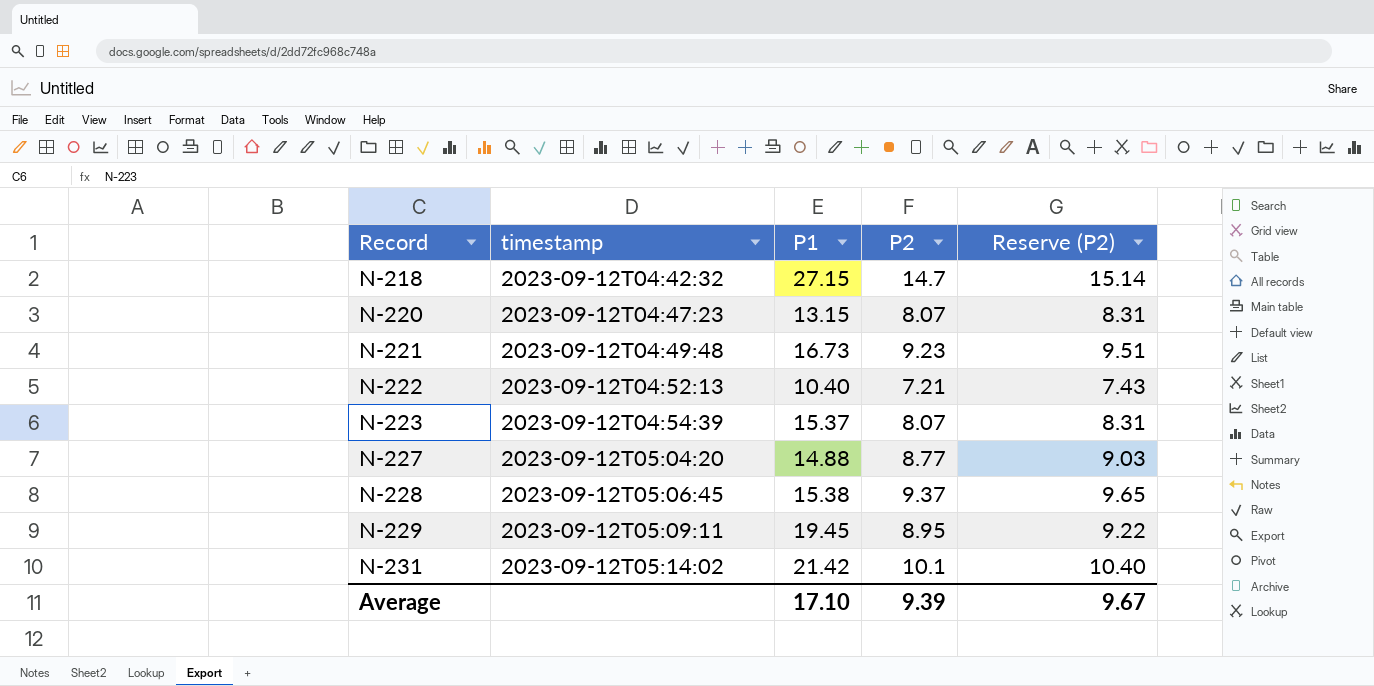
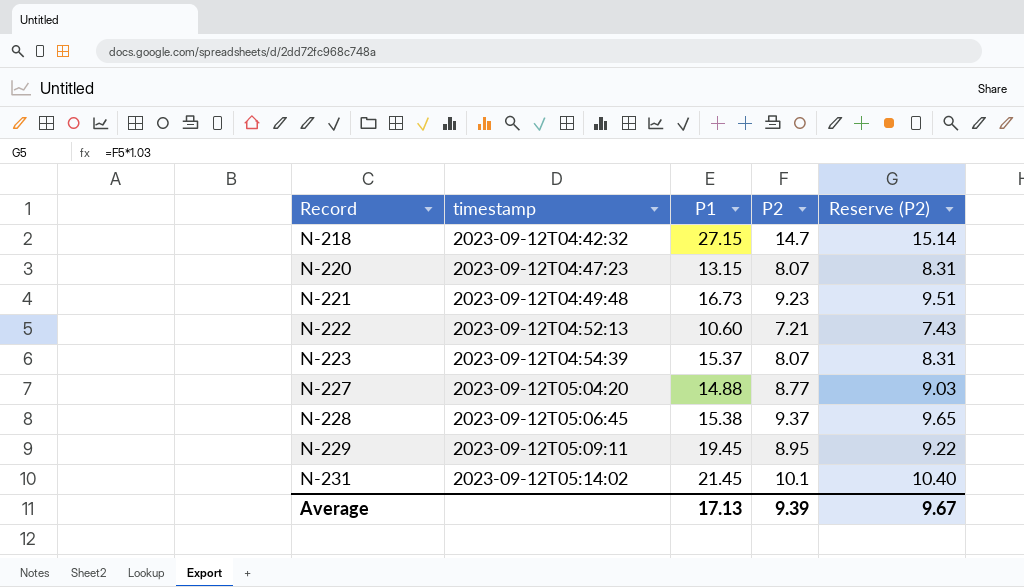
N-222 | P1: 10.40 -> 10.60
N-231 | P1: 21.42 -> 21.45
Average | P1: 17.10 -> 17.13

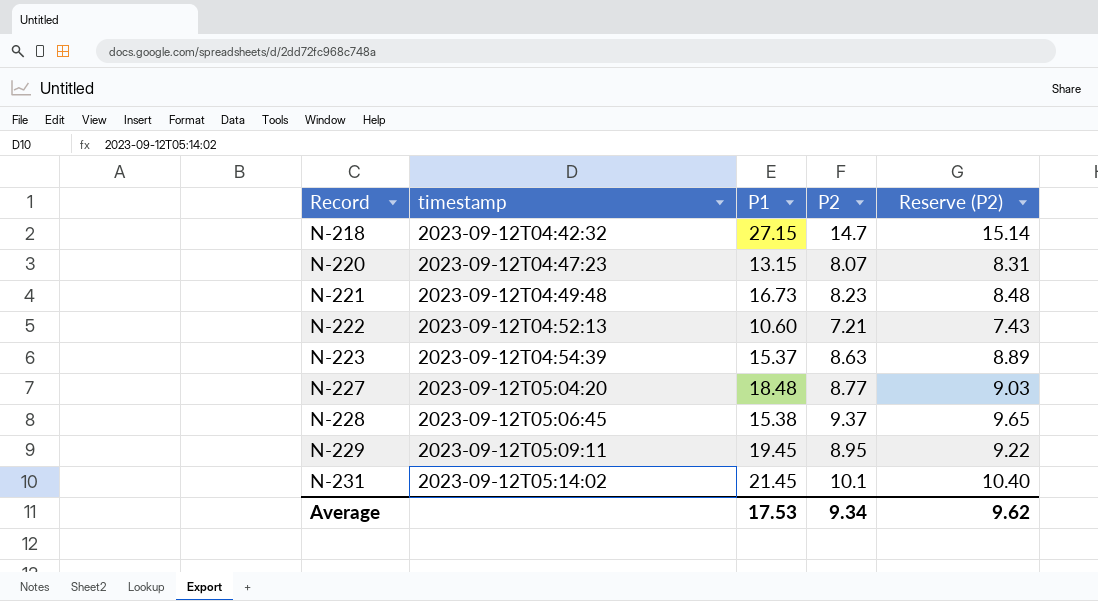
N-221 | P2: 9.23 -> 8.23
N-221 | Reserve (P2): 9.51 -> 8.48
N-223 | P2: 8.07 -> 8.63
N-223 | Reserve (P2): 8.31 -> 8.89
N-227 | P1: 14.88 -> 18.48
Average | P1: 17.13 -> 17.53
Average | P2: 9.39 -> 9.34
Average | Reserve (P2): 9.67 -> 9.62

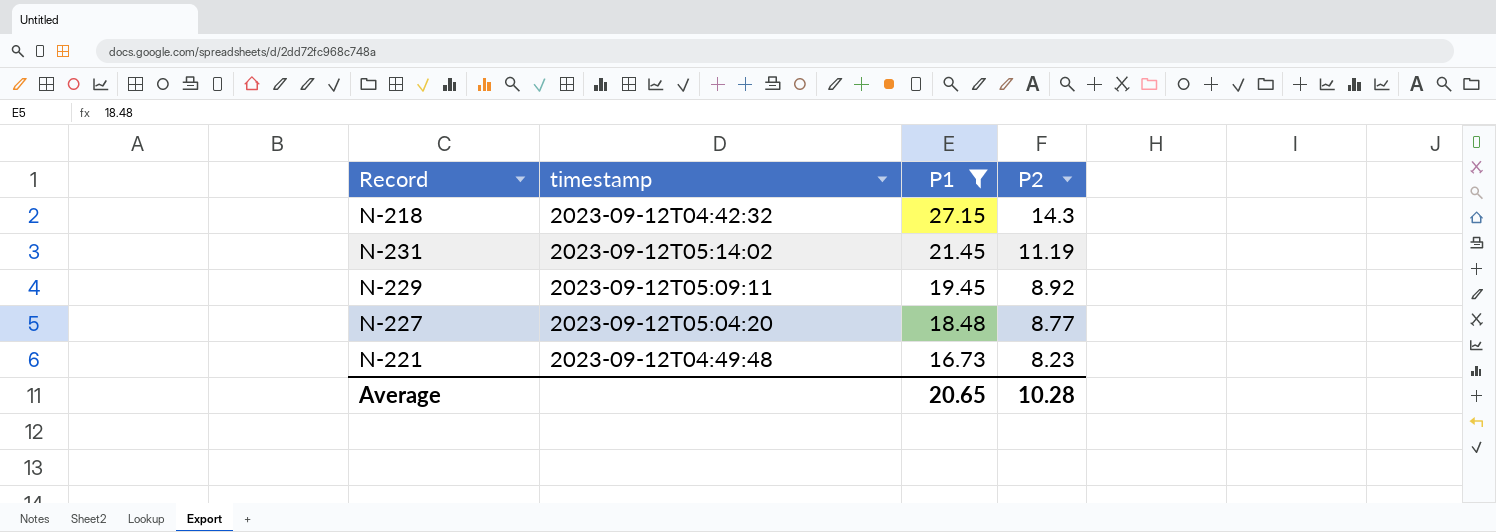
filter: none -> P1 >= 16.73
row order: Record ascending -> P1 descending
column Reserve (P2) | formula: [P2] * 1.03 -> none
N-218 | P2: 14.7 -> 14.3
N-231 | P2: 10.1 -> 11.19
N-229 | P2: 8.95 -> 8.92
Average | P1: 17.53 -> 20.65
Average | P2: 9.34 -> 10.28

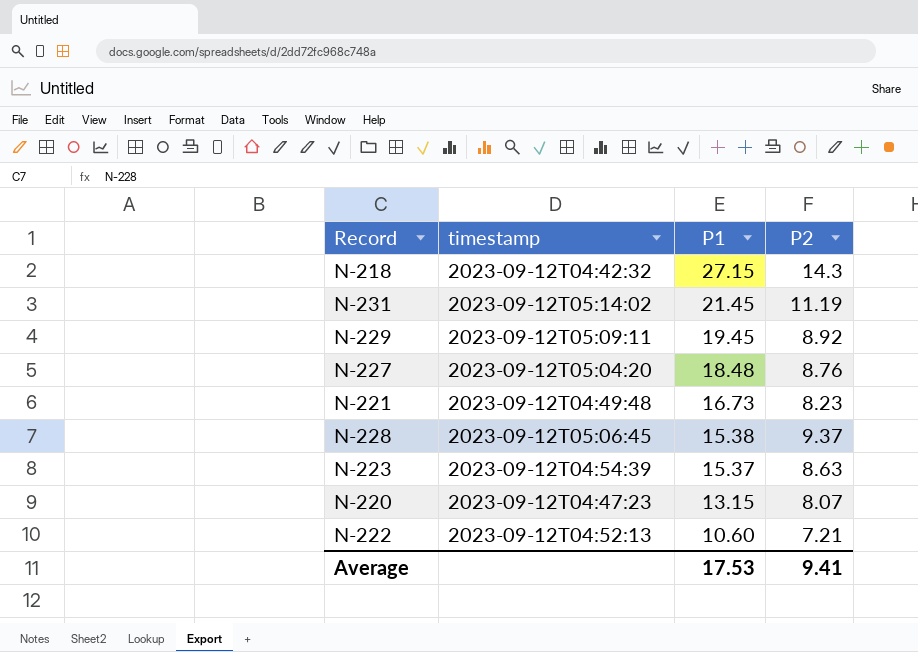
filter: P1 >= 16.73 -> none
N-227 | P2: 8.77 -> 8.76
Average | P1: 20.65 -> 17.53
Average | P2: 10.28 -> 9.41

